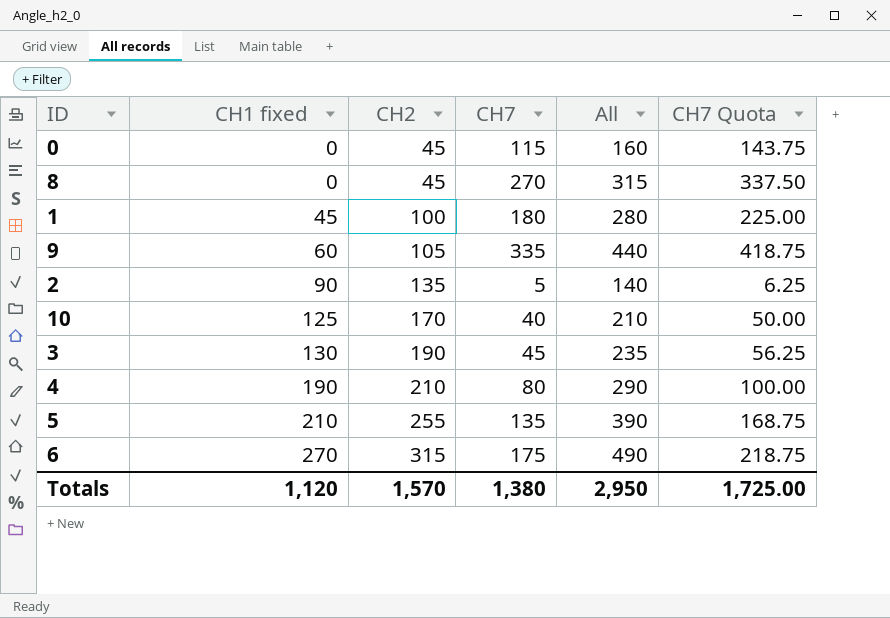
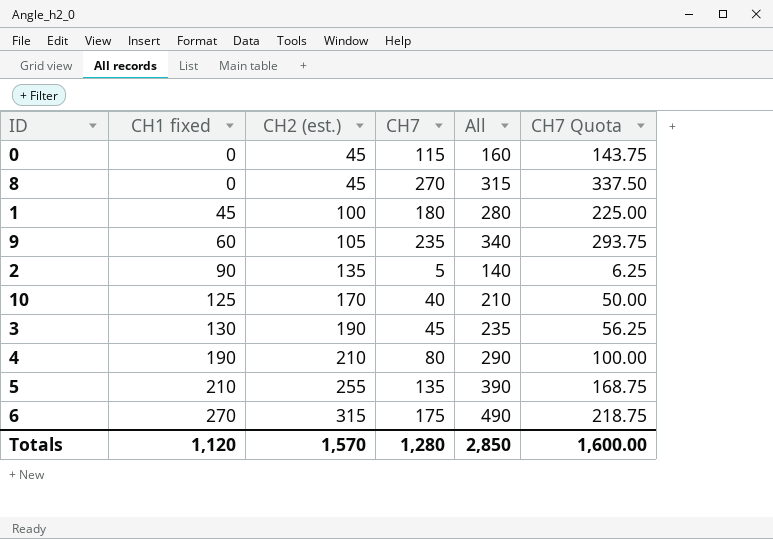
column name: CH2 -> CH2 (est.)
9 | CH7: 335 -> 235
9 | All: 440 -> 340
9 | CH7 Quota: 418.75 -> 293.75
Totals | CH7: 1,380 -> 1,280
Totals | All: 2,950 -> 2,850
Totals | CH7 Quota: 1,725.00 -> 1,600.00

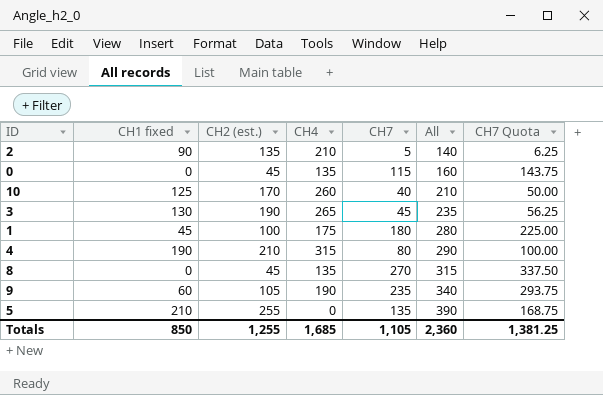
row order: CH1 fixed ascending -> All ascending
column CH4 | position: none -> 4
row 6: 270 | 315 | 175 | 490 | 218.75 -> none
Totals | CH1 fixed: 1,120 -> 850
Totals | CH2 (est.): 1,570 -> 1,255
Totals | CH7: 1,280 -> 1,105
Totals | All: 2,850 -> 2,360
Totals | CH7 Quota: 1,600.00 -> 1,381.25

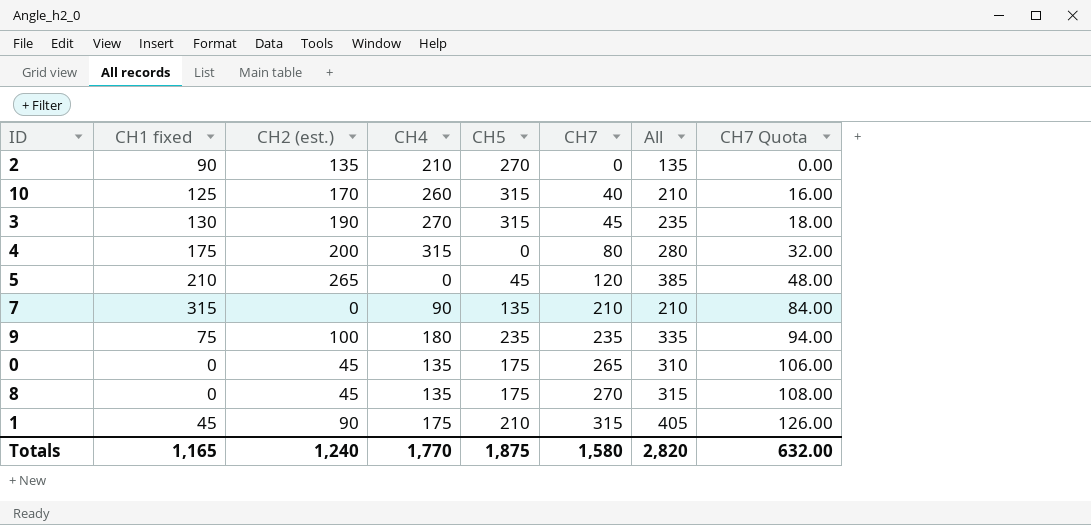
row order: All ascending -> CH7 ascending
column CH5 | position: none -> 5
column CH7 Quota | formula: [CH7] * 1.25 -> [CH7] * 0.4
2 | CH7: 5 -> 0
2 | All: 140 -> 135
3 | CH4: 265 -> 270
4 | CH1 fixed: 190 -> 175
4 | CH2 (est.): 210 -> 200
4 | All: 290 -> 280
5 | CH2 (est.): 255 -> 265
5 | CH7: 135 -> 120
5 | All: 390 -> 385
row 7: none -> 315 | 0 | 90 | 135 | 210 | 210 | 84.00
9 | CH1 fixed: 60 -> 75
9 | CH2 (est.): 105 -> 100
9 | CH4: 190 -> 180
9 | All: 340 -> 335
0 | CH7: 115 -> 265
0 | All: 160 -> 310
1 | CH2 (est.): 100 -> 90
1 | CH7: 180 -> 315
1 | All: 280 -> 405
Totals | CH1 fixed: 850 -> 1,165
Totals | CH2 (est.): 1,255 -> 1,240
Totals | CH4: 1,685 -> 1,770
Totals | CH7: 1,105 -> 1,580
Totals | All: 2,360 -> 2,820
Totals | CH7 Quota: 1,381.25 -> 632.00

